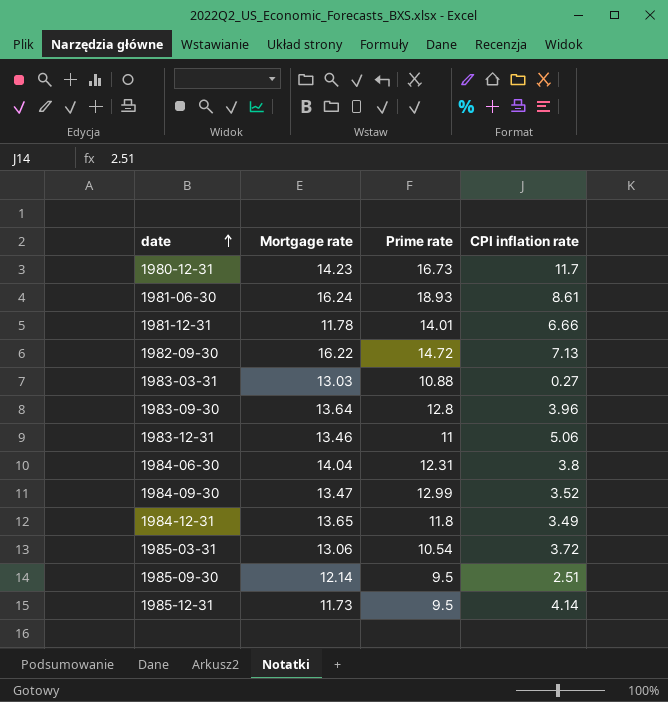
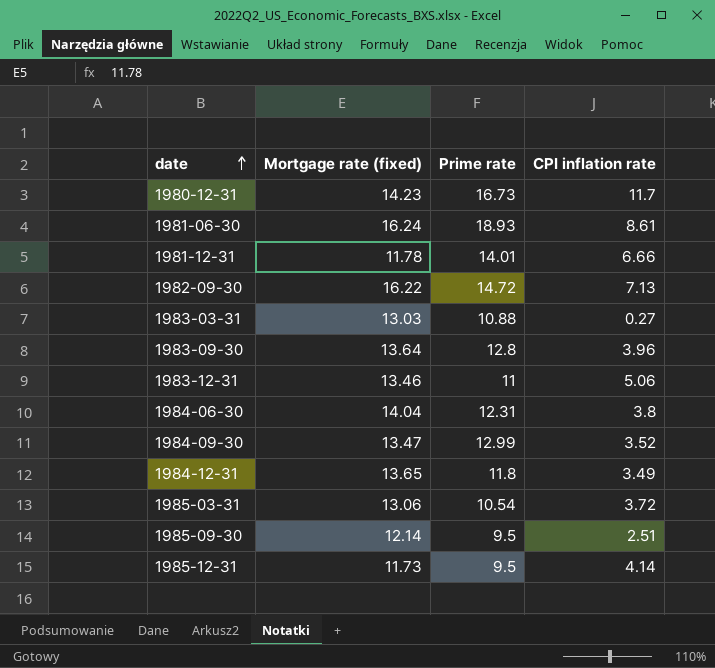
column name: Mortgage rate -> Mortgage rate (fixed)

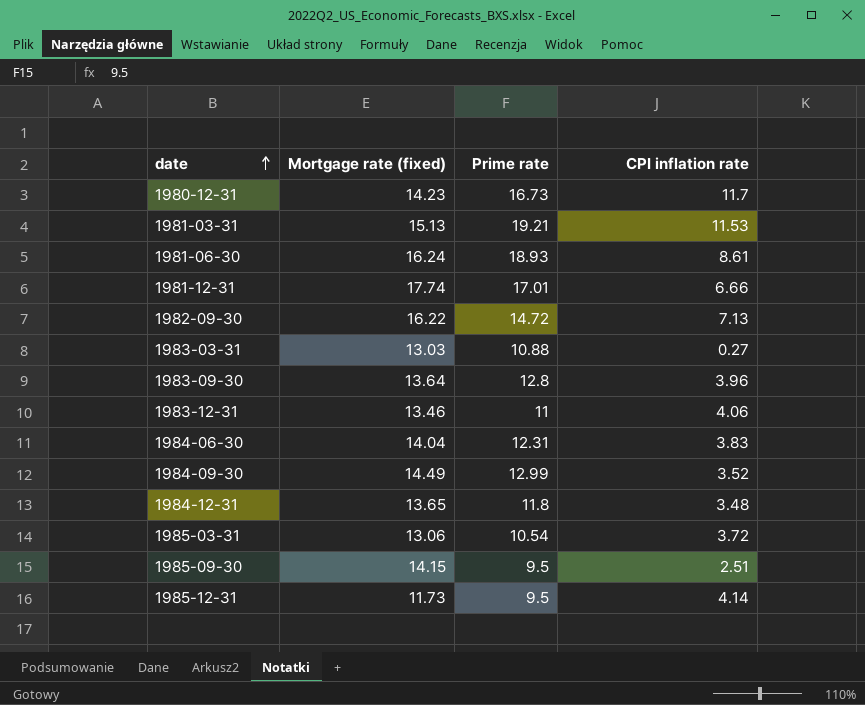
row 1981-03-31: none -> 15.13 | 19.21 | 11.53
1981-12-31 | Mortgage rate (fixed): 11.78 -> 17.74
1981-12-31 | Prime rate: 14.01 -> 17.01
1983-12-31 | CPI inflation rate: 5.06 -> 4.06
1984-06-30 | CPI inflation rate: 3.8 -> 3.83
1984-09-30 | Mortgage rate (fixed): 13.47 -> 14.49
1984-12-31 | CPI inflation rate: 3.49 -> 3.48
1985-09-30 | Mortgage rate (fixed): 12.14 -> 14.15

